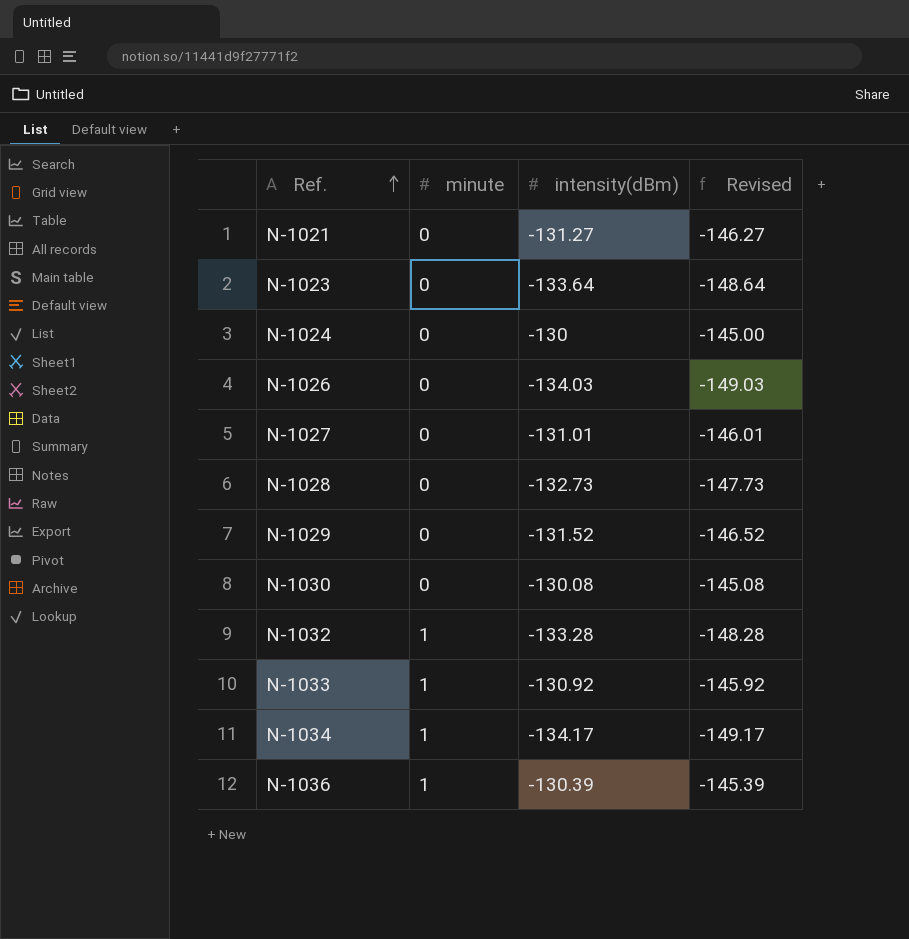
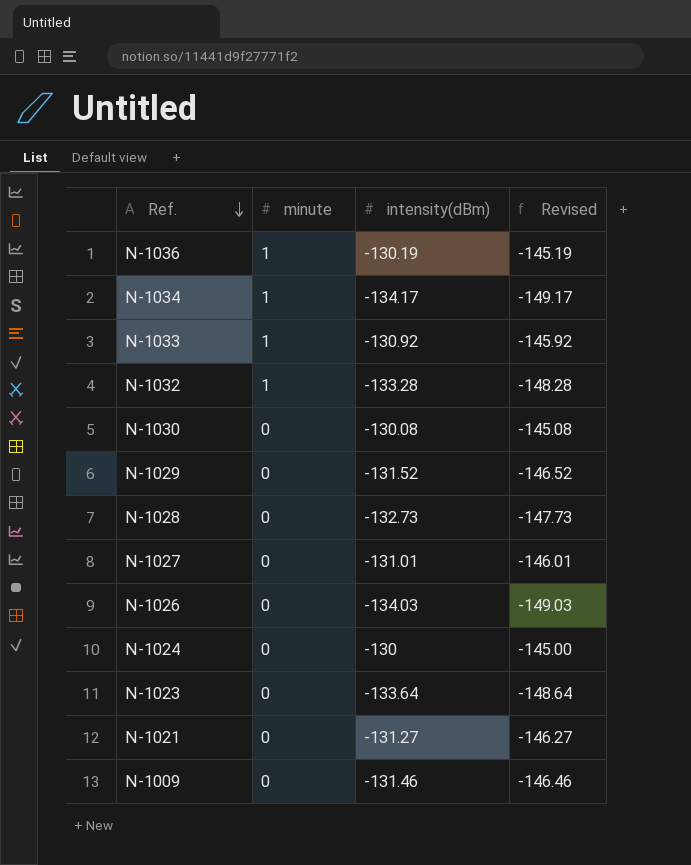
row order: Ref. ascending -> Ref. descending
N-1036 | intensity(dBm): -130.39 -> -130.19
N-1036 | Revised: -145.39 -> -145.19
row N-1009: none -> 0 | -131.46 | -146.46

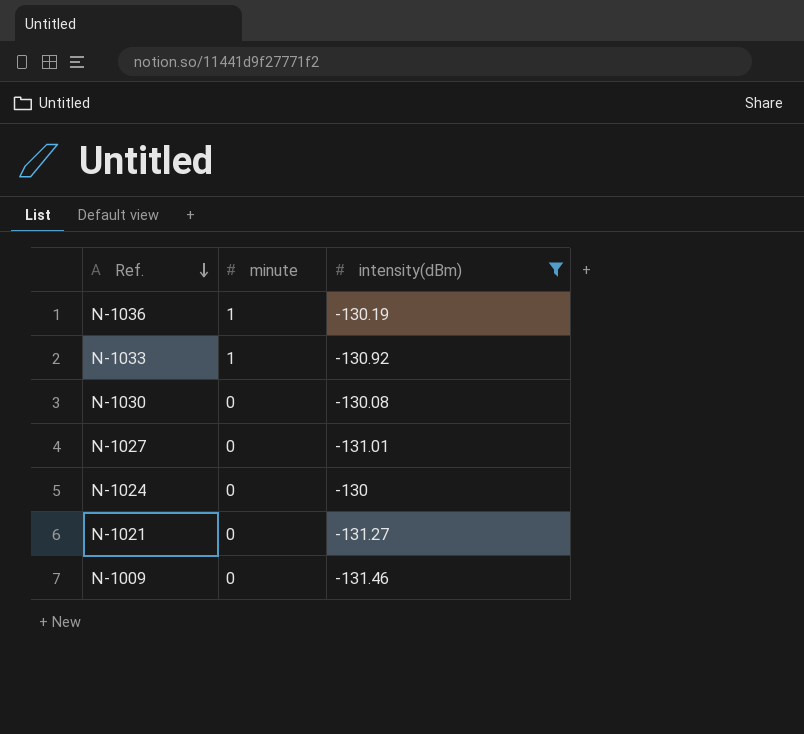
filter: none -> intensity(dBm) >= -131.46
column Revised | formula: [intensity(dBm)] - 15 -> none

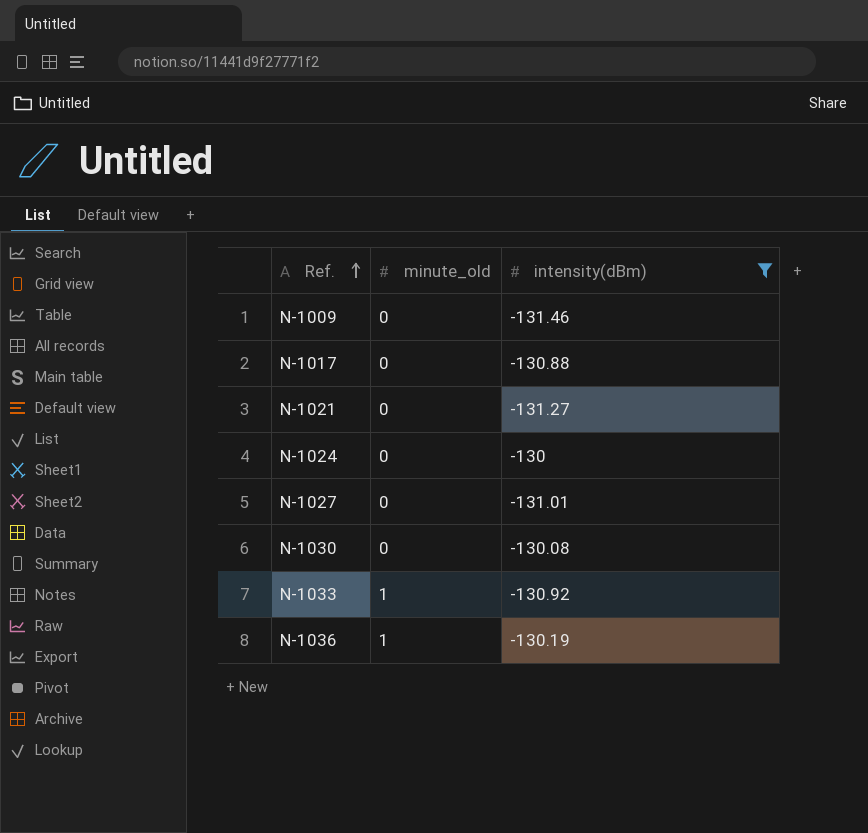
row order: Ref. descending -> Ref. ascending
column name: minute -> minute_old
row N-1017: none -> 0 | -130.88

